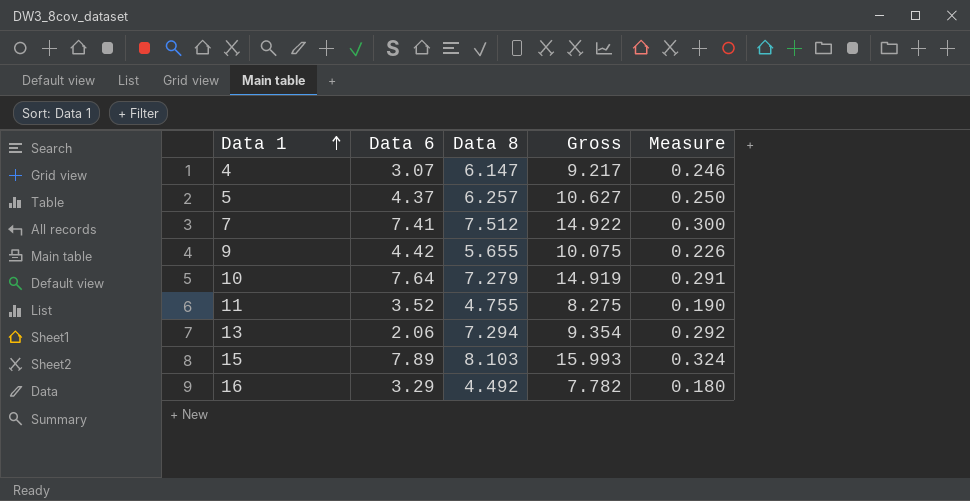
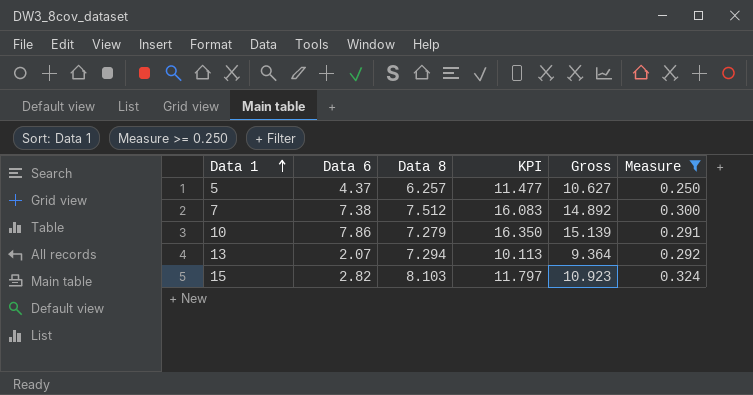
filter: none -> Measure >= 0.250
column KPI | formula: none -> [Gross] * 1.08
7 | Data 6: 7.41 -> 7.38
7 | Gross: 14.922 -> 14.892
10 | Data 6: 7.64 -> 7.86
10 | Gross: 14.919 -> 15.139
13 | Data 6: 2.06 -> 2.07
13 | Gross: 9.354 -> 9.364
15 | Data 6: 7.89 -> 2.82
15 | Gross: 15.993 -> 10.923

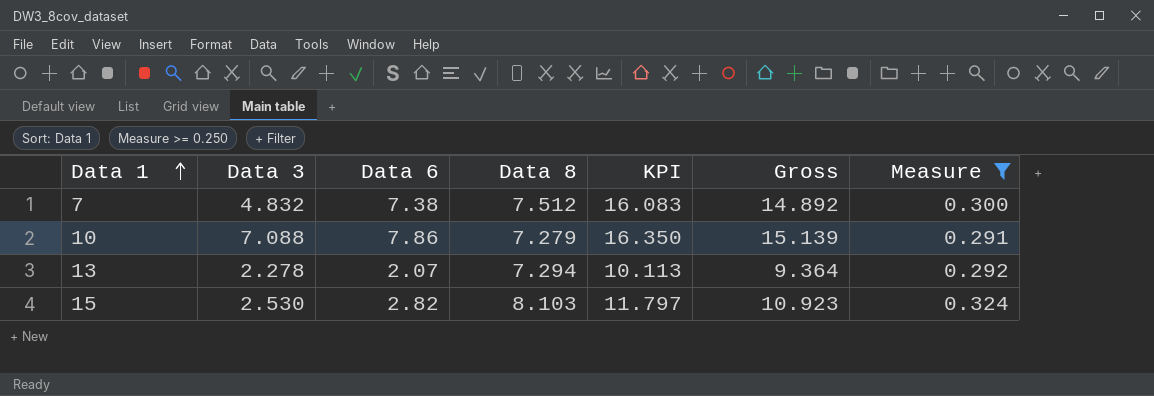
column Data 3 | position: none -> 2
row 5: 4.37 | 6.257 | 11.477 | 10.627 | 0.250 -> none

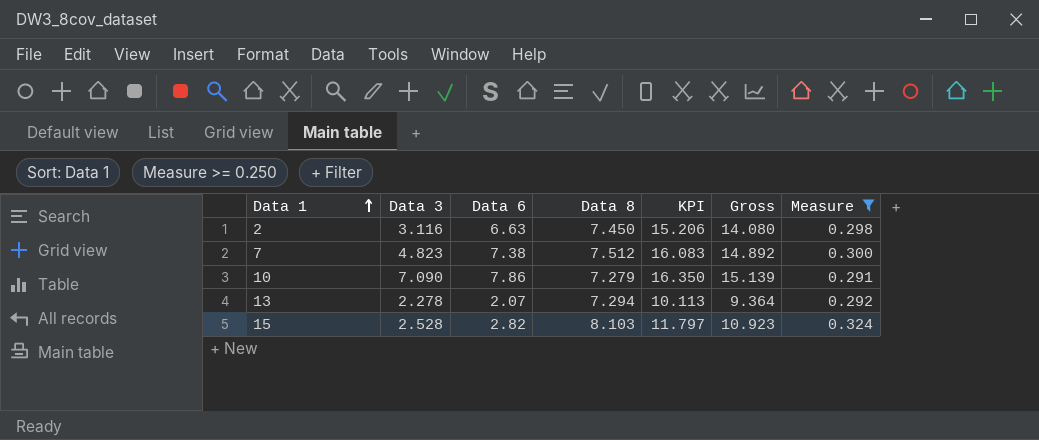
row 2: none -> 3.116 | 6.63 | 7.450 | 15.206 | 14.080 | 0.298
7 | Data 3: 4.832 -> 4.823
10 | Data 3: 7.088 -> 7.090
15 | Data 3: 2.530 -> 2.528

